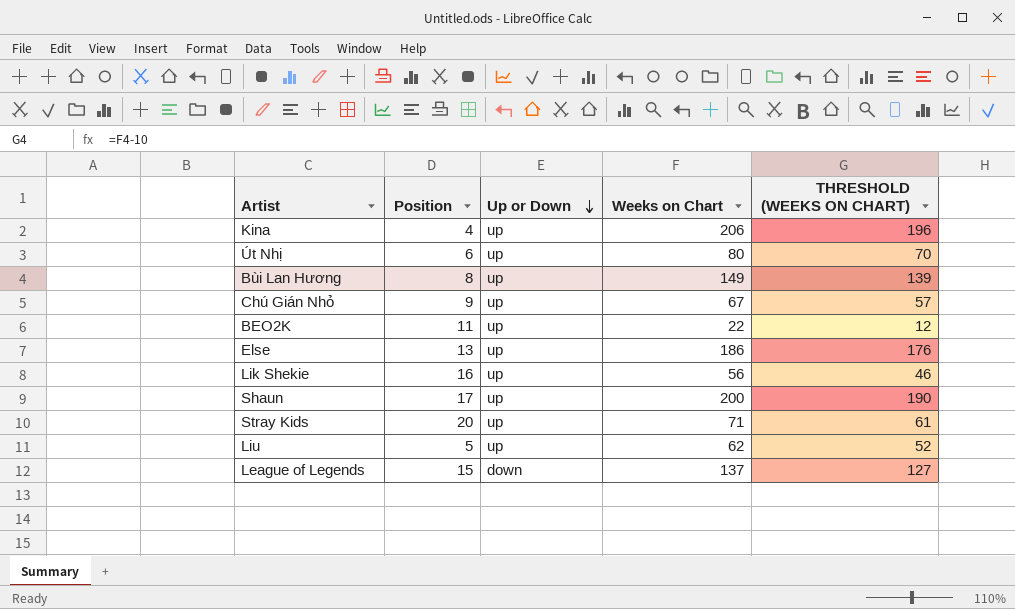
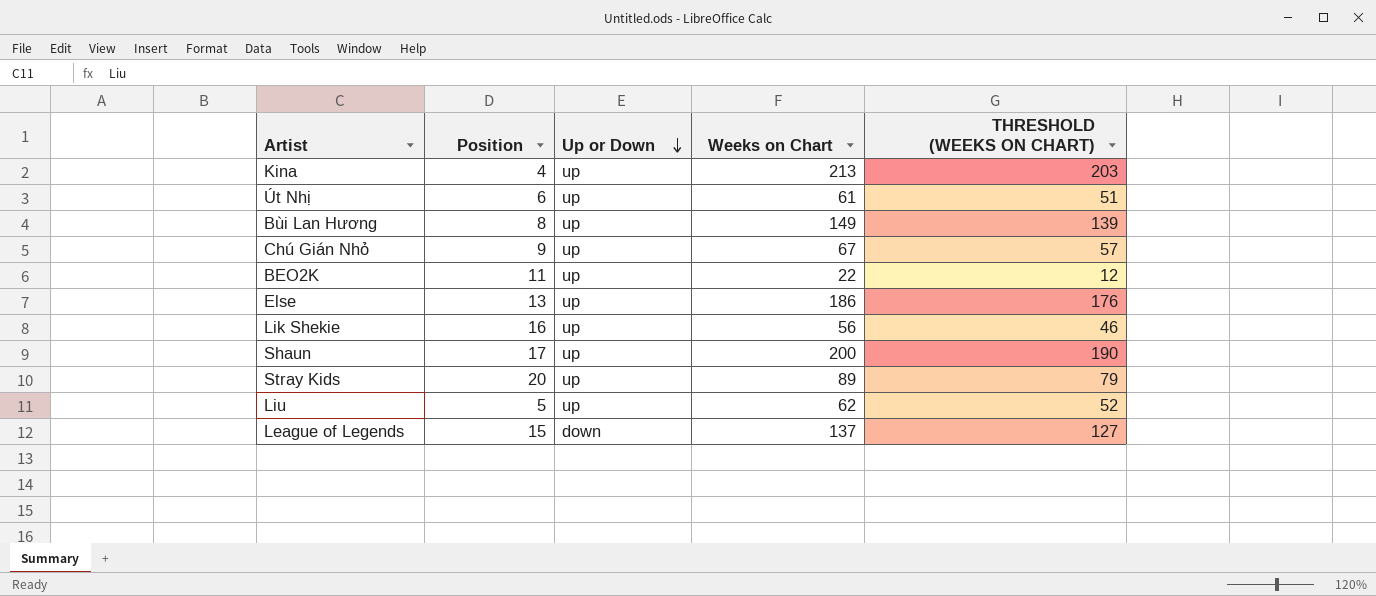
Kina | Weeks on Chart: 206 -> 213
Kina | THRESHOLD (WEEKS ON CHART): 196 -> 203
Út Nhị | Weeks on Chart: 80 -> 61
Út Nhị | THRESHOLD (WEEKS ON CHART): 70 -> 51
Stray Kids | Weeks on Chart: 71 -> 89
Stray Kids | THRESHOLD (WEEKS ON CHART): 61 -> 79

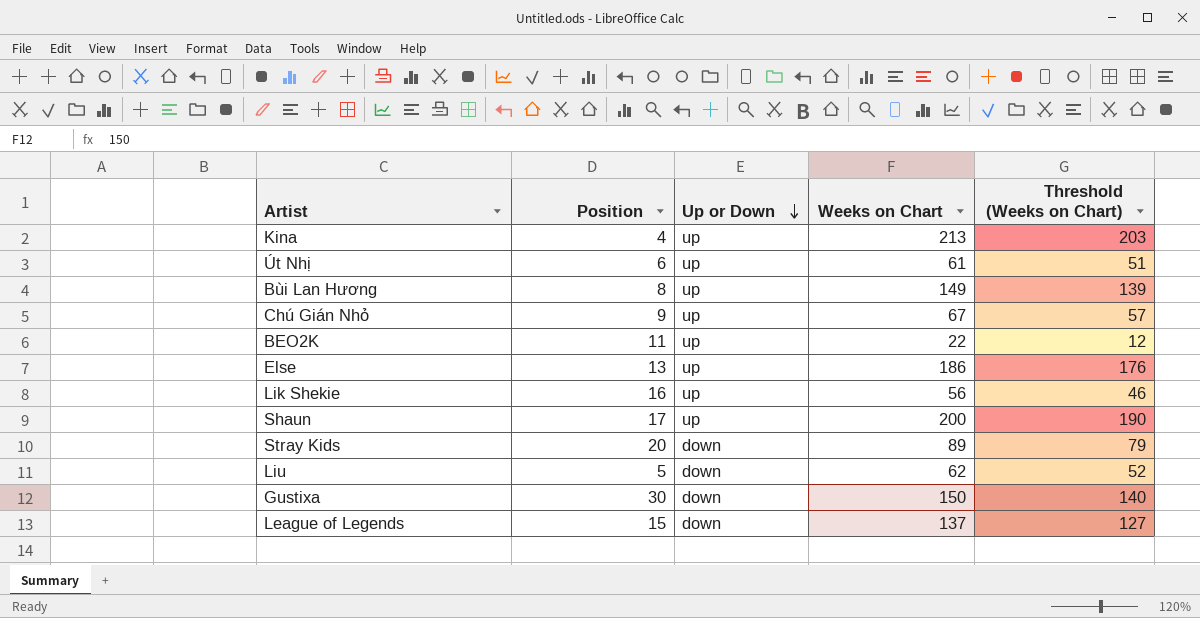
column name: THRESHOLD (WEEKS ON CHART) -> Threshold (Weeks on Chart)
Stray Kids | Up or Down: up -> down
Liu | Up or Down: up -> down
row Gustixa: none -> 30 | down | 150 | 140

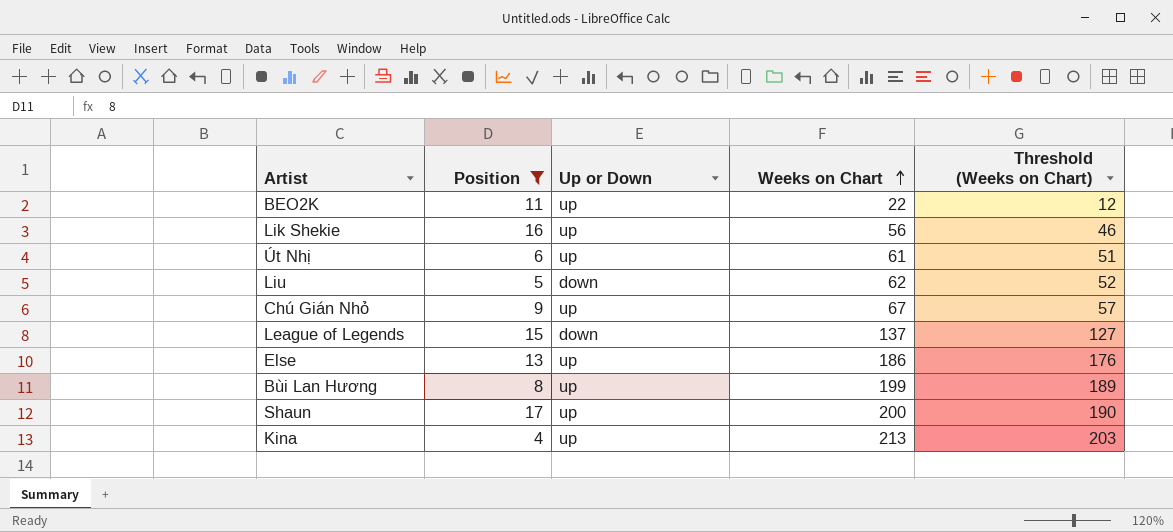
filter: none -> Position <= 17
row order: Up or Down descending -> Weeks on Chart ascending
Bùi Lan Hương | Weeks on Chart: 149 -> 199
Bùi Lan Hương | Threshold (Weeks on Chart): 139 -> 189

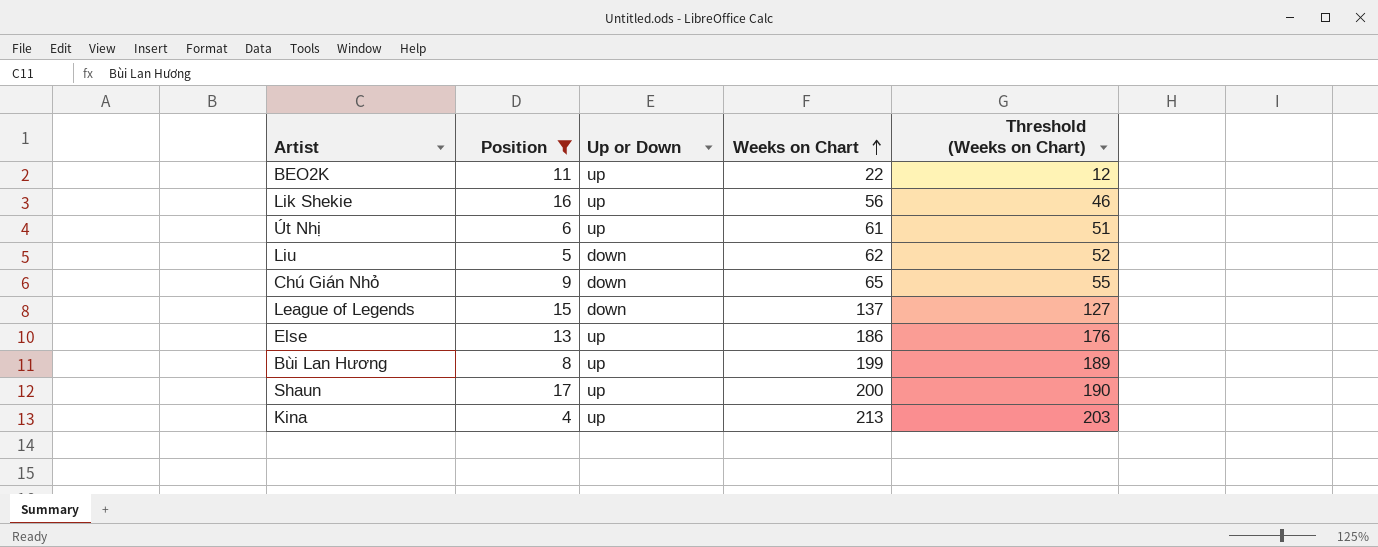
Chú Gián Nhỏ | Up or Down: up -> down
Chú Gián Nhỏ | Weeks on Chart: 67 -> 65
Chú Gián Nhỏ | Threshold (Weeks on Chart): 57 -> 55

